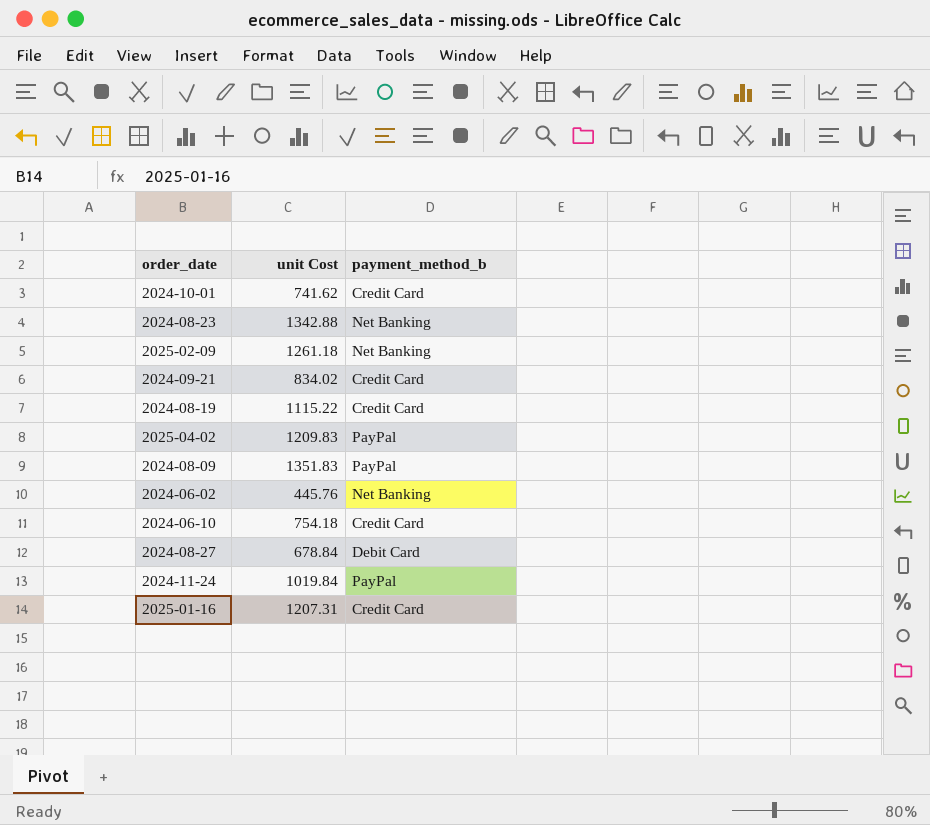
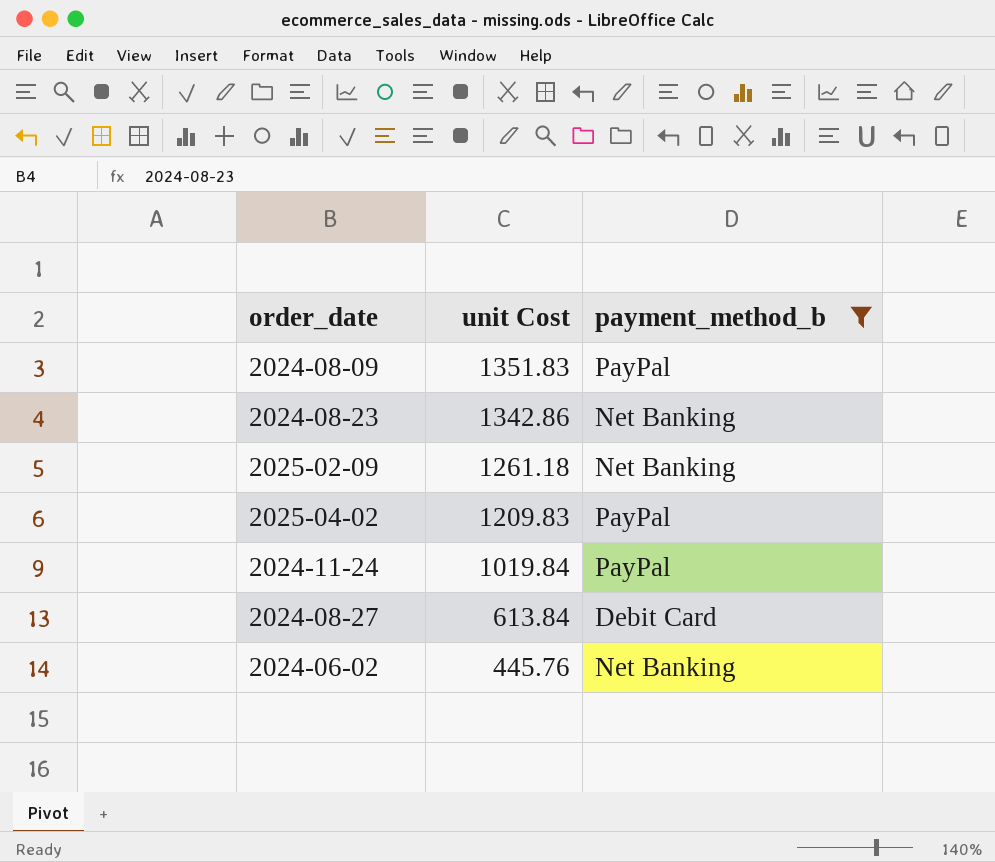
filter: none -> payment_method_b != Credit Card
row order: none -> unit Cost descending
2024-08-23 | unit Cost: 1342.88 -> 1342.86
2024-08-27 | unit Cost: 678.84 -> 613.84

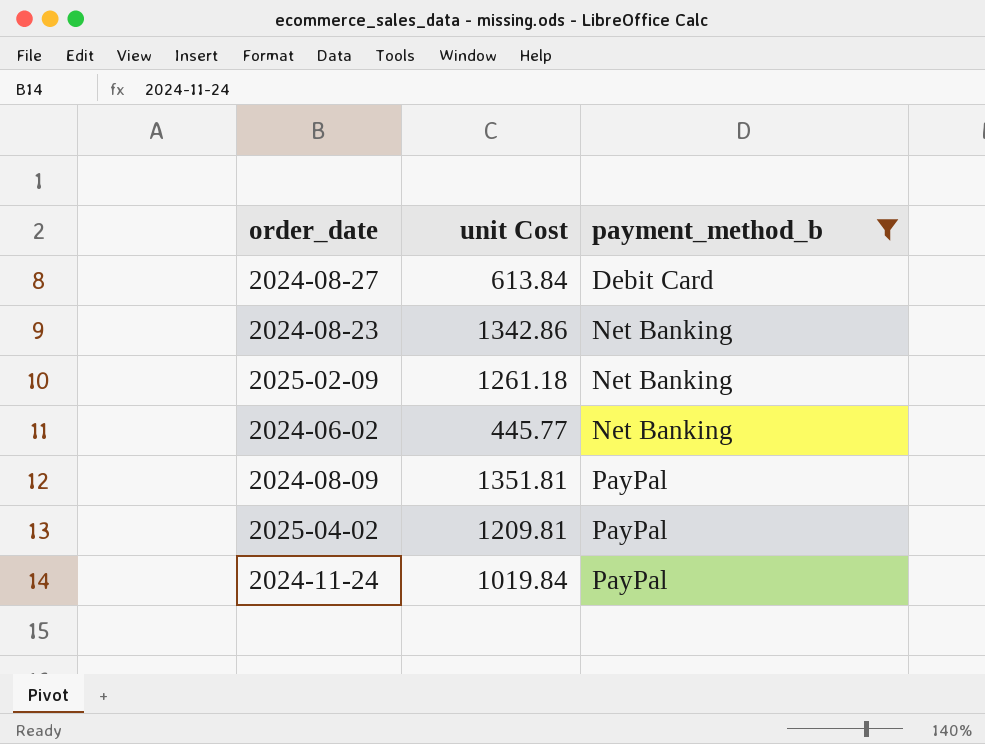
row order: unit Cost descending -> payment_method_b ascending
2024-06-02 | unit Cost: 445.76 -> 445.77
2024-08-09 | unit Cost: 1351.83 -> 1351.81
2025-04-02 | unit Cost: 1209.83 -> 1209.81

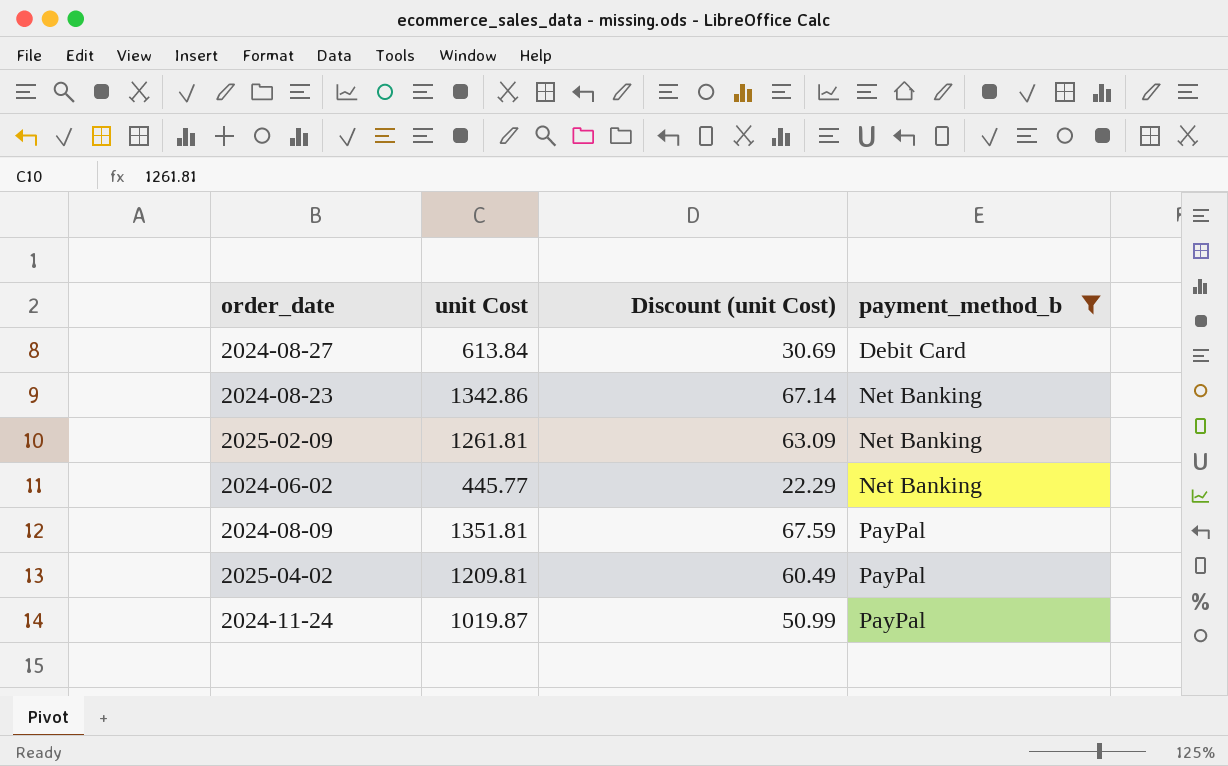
column Discount (unit Cost) | formula: none -> [unit Cost] * 0.05
2025-02-09 | unit Cost: 1261.18 -> 1261.81
2024-11-24 | unit Cost: 1019.84 -> 1019.87

